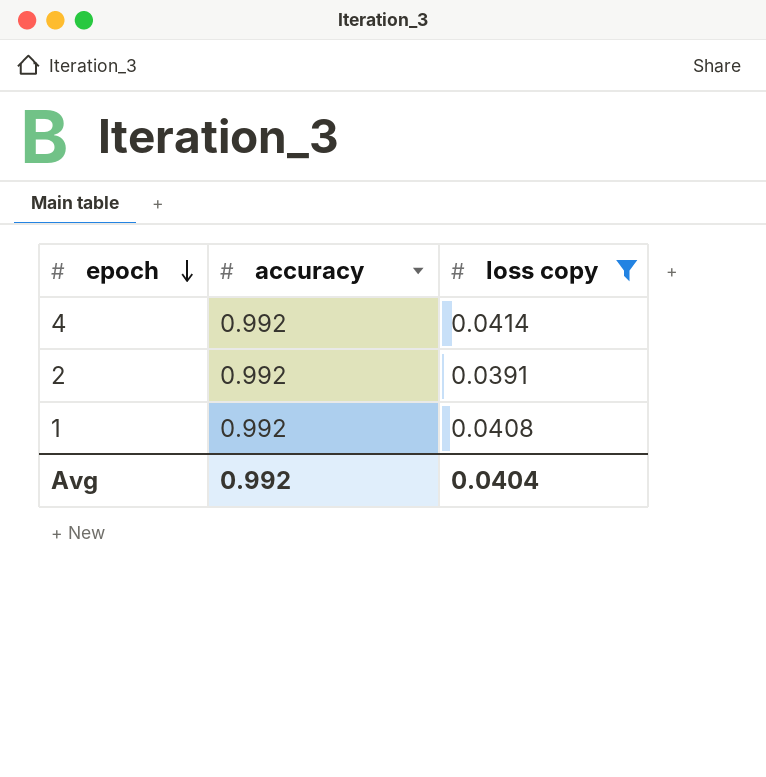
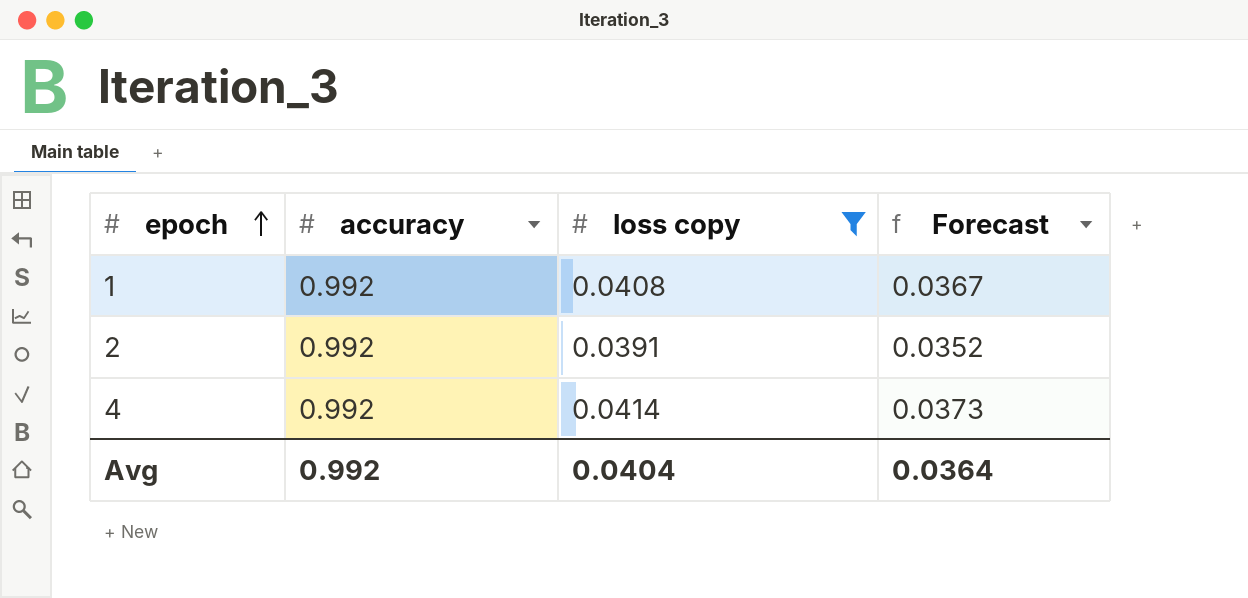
row order: epoch descending -> epoch ascending
column Forecast | formula: none -> [loss copy] * 0.9

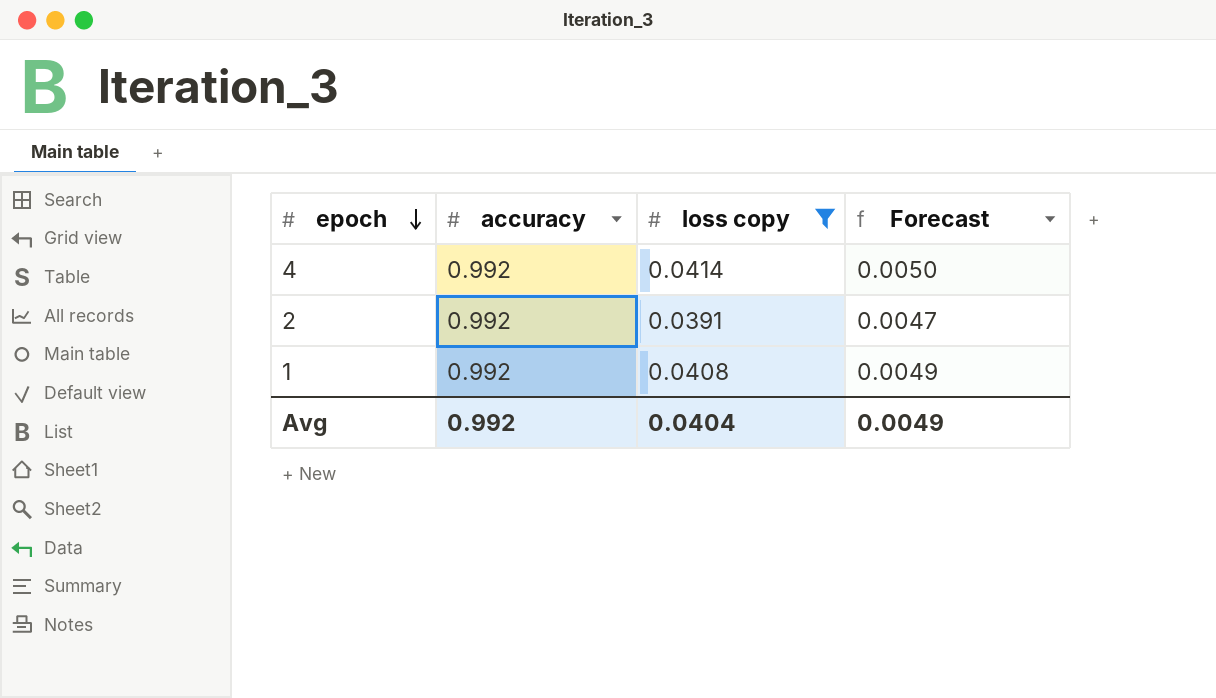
row order: epoch ascending -> epoch descending
column Forecast | formula: [loss copy] * 0.9 -> [loss copy] * 0.12
Avg | Forecast: 0.0364 -> 0.0049

